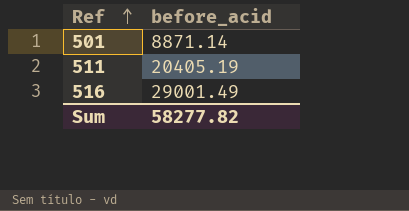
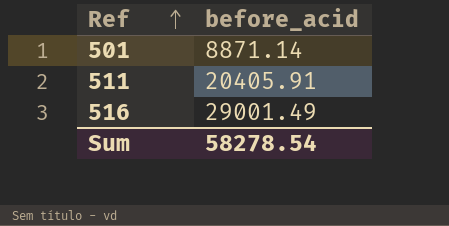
511 | before_acid: 20405.19 -> 20405.91
Sum | before_acid: 58277.82 -> 58278.54

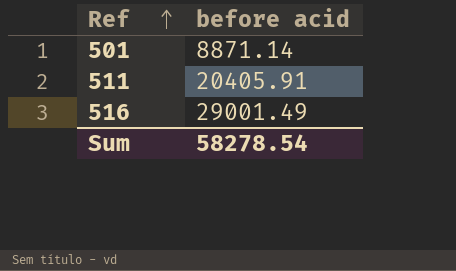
column name: before_acid -> before acid

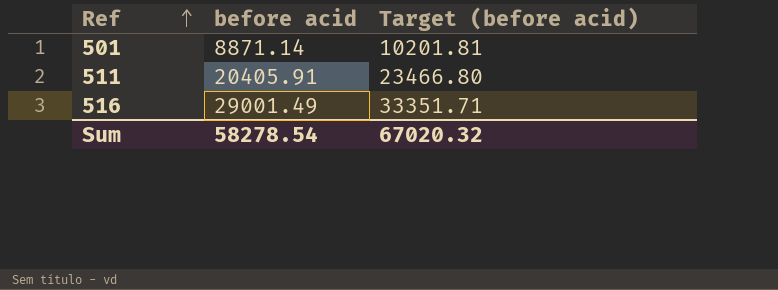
column Target (before acid) | formula: none -> [before acid] * 1.15

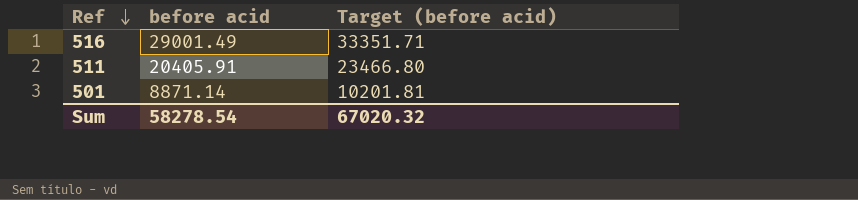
row order: Ref ascending -> Ref descending

